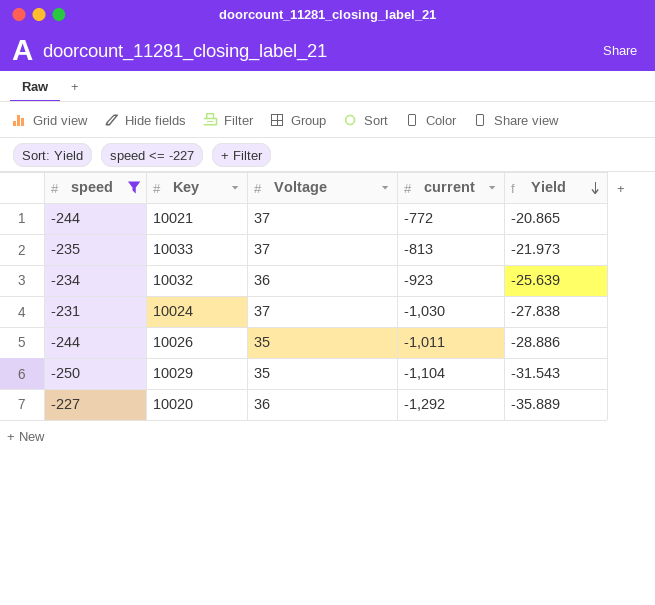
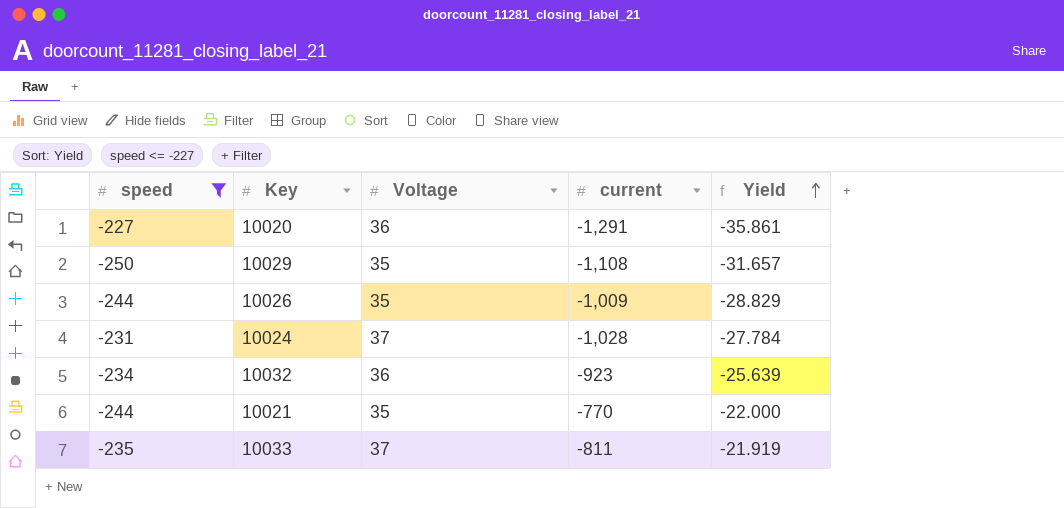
row order: Yield descending -> Yield ascending
10020 | current: -1,292 -> -1,291
10020 | Yield: -35.889 -> -35.861
10029 | current: -1,104 -> -1,108
10029 | Yield: -31.543 -> -31.657
10026 | current: -1,011 -> -1,009
10026 | Yield: -28.886 -> -28.829
10024 | current: -1,030 -> -1,028
10024 | Yield: -27.838 -> -27.784
10021 | Voltage: 37 -> 35
10021 | current: -772 -> -770
10021 | Yield: -20.865 -> -22.000
10033 | current: -813 -> -811
10033 | Yield: -21.973 -> -21.919

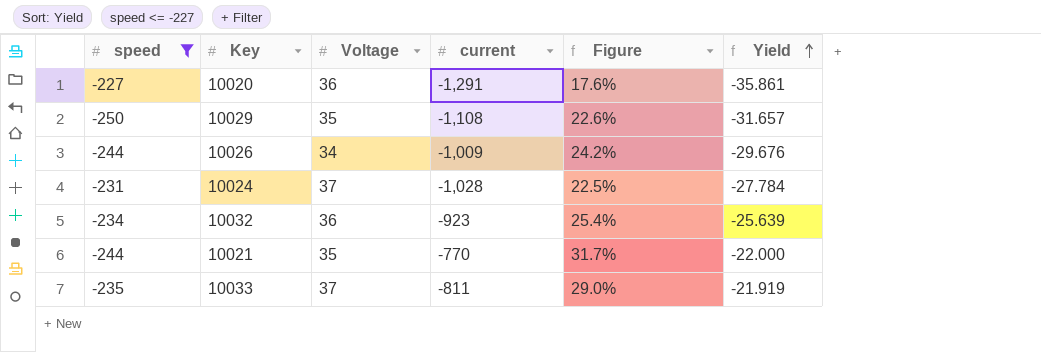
column Figure | formula: none -> [speed] / [current]
10026 | Voltage: 35 -> 34
10026 | Yield: -28.829 -> -29.676

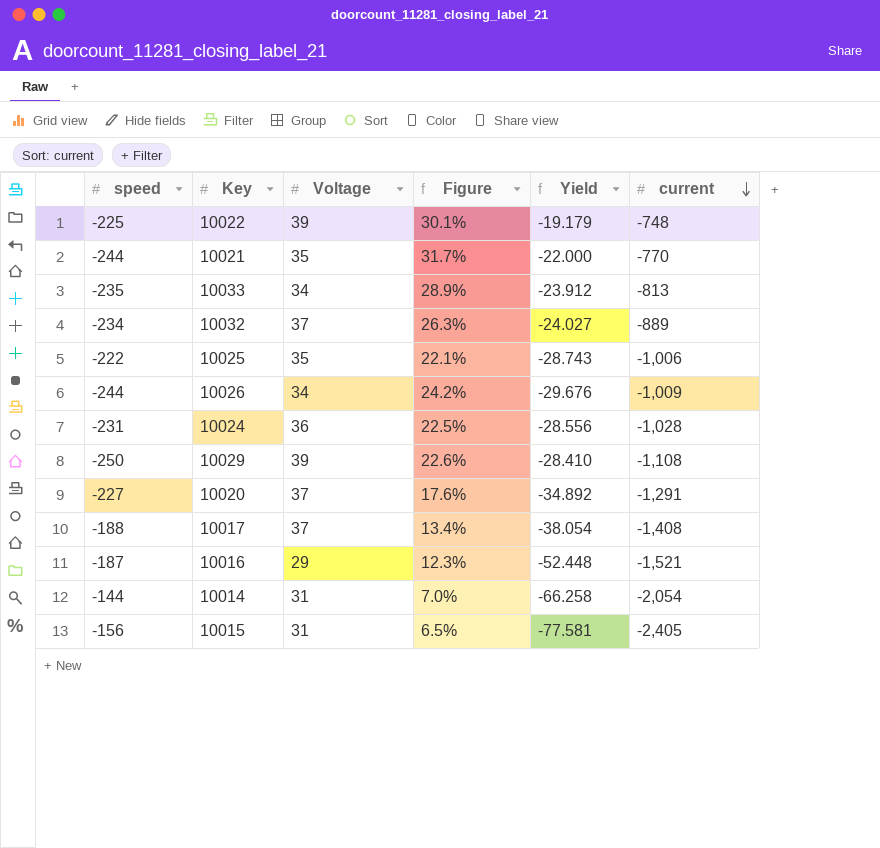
filter: speed <= -227 -> none
row order: Yield ascending -> current descending
column current | position: 4 -> 6
10033 | Voltage: 37 -> 34
10033 | Figure: 29.0% -> 28.9%
10033 | Yield: -21.919 -> -23.912
10033 | current: -811 -> -813
10032 | Voltage: 36 -> 37
10032 | Figure: 25.4% -> 26.3%
10032 | Yield: -25.639 -> -24.027
10032 | current: -923 -> -889
10024 | Voltage: 37 -> 36
10024 | Yield: -27.784 -> -28.556
10029 | Voltage: 35 -> 39
10029 | Yield: -31.657 -> -28.410
10020 | Voltage: 36 -> 37
10020 | Yield: -35.861 -> -34.892

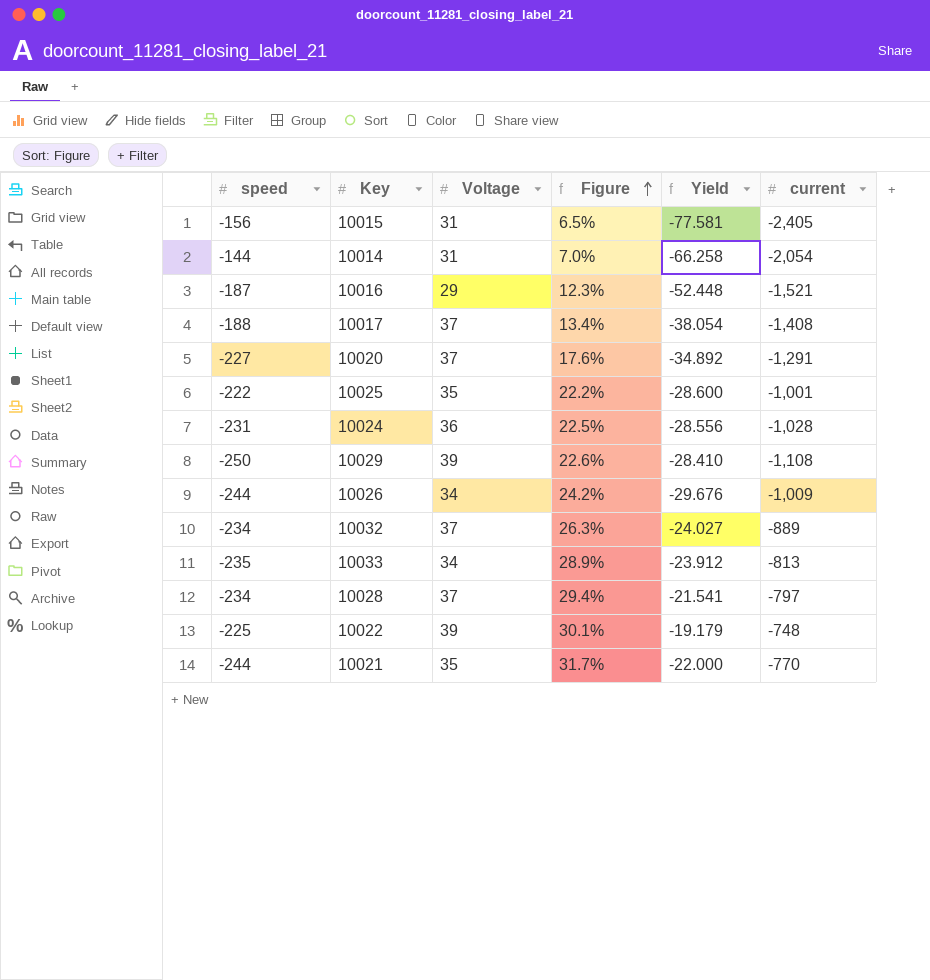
row order: current descending -> Figure ascending
10025 | Figure: 22.1% -> 22.2%
10025 | Yield: -28.743 -> -28.600
10025 | current: -1,006 -> -1,001
row 10028: none -> -234 | 37 | 29.4% | -21.541 | -797

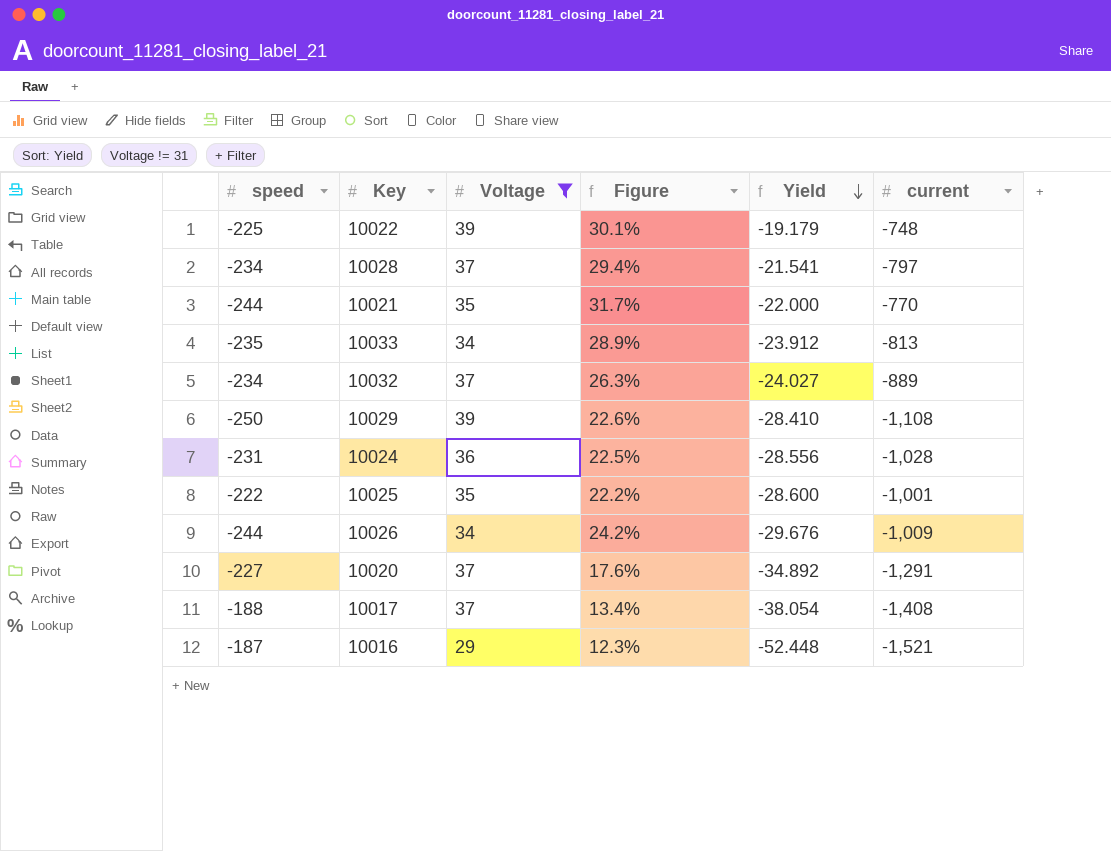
filter: none -> Voltage != 31
row order: Figure ascending -> Yield descending

